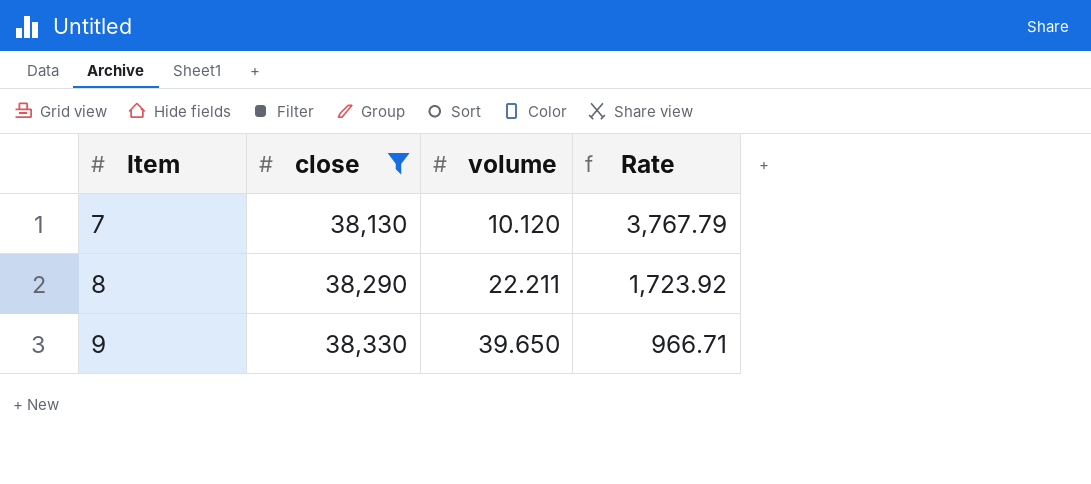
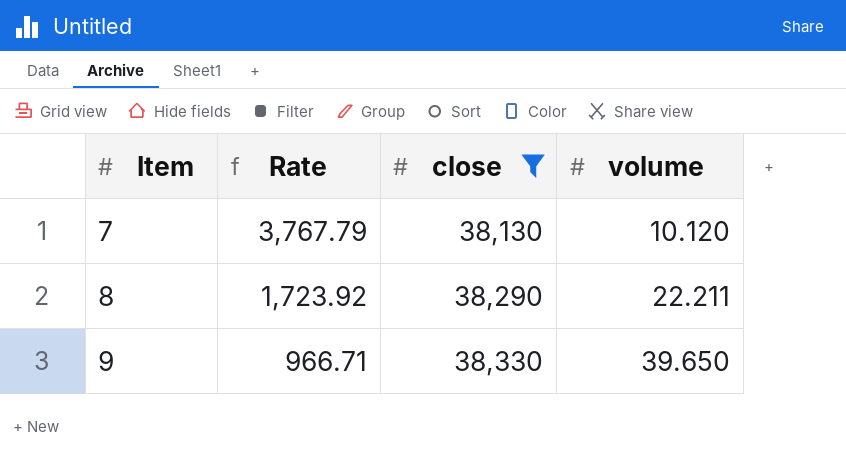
column Rate | position: 4 -> 2

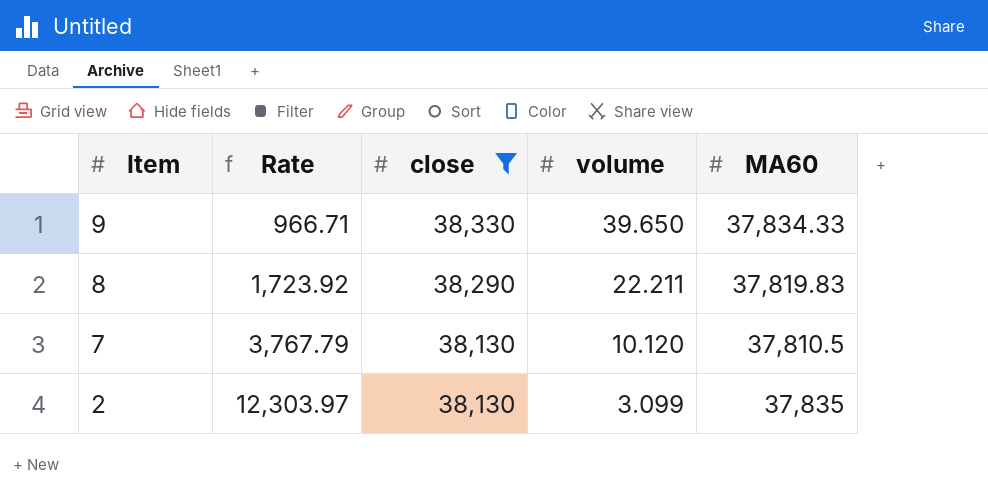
row order: Item ascending -> Item descending
column MA60 | position: none -> 5
row 2: none -> 12,303.97 | 38,130 | 3.099 | 37,835

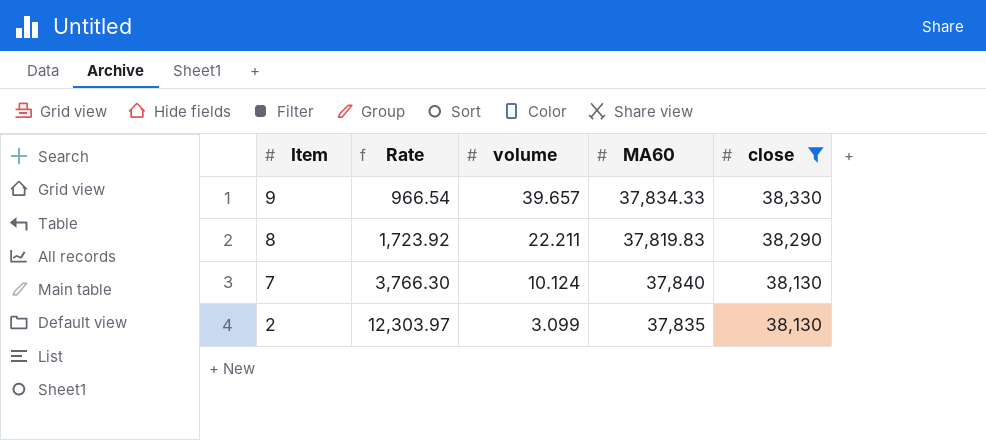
column close | position: 3 -> 5
9 | Rate: 966.71 -> 966.54
9 | volume: 39.650 -> 39.657
7 | Rate: 3,767.79 -> 3,766.30
7 | volume: 10.120 -> 10.124
7 | MA60: 37,810.5 -> 37,840

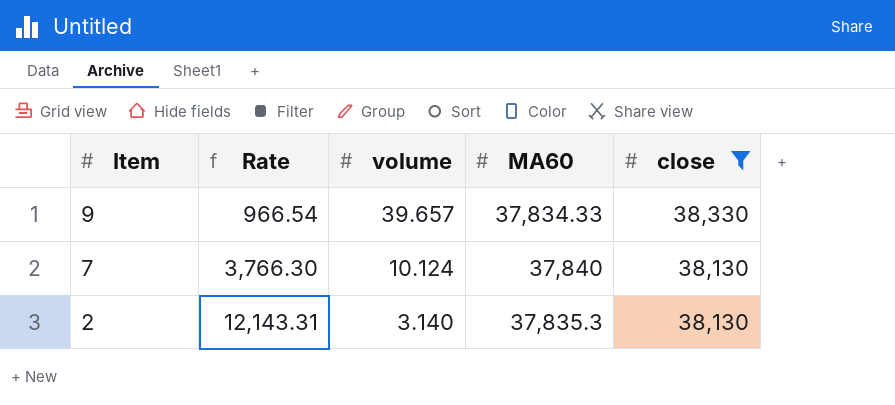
row 8: 1,723.92 | 22.211 | 37,819.83 | 38,290 -> none
2 | Rate: 12,303.97 -> 12,143.31
2 | volume: 3.099 -> 3.140
2 | MA60: 37,835 -> 37,835.3

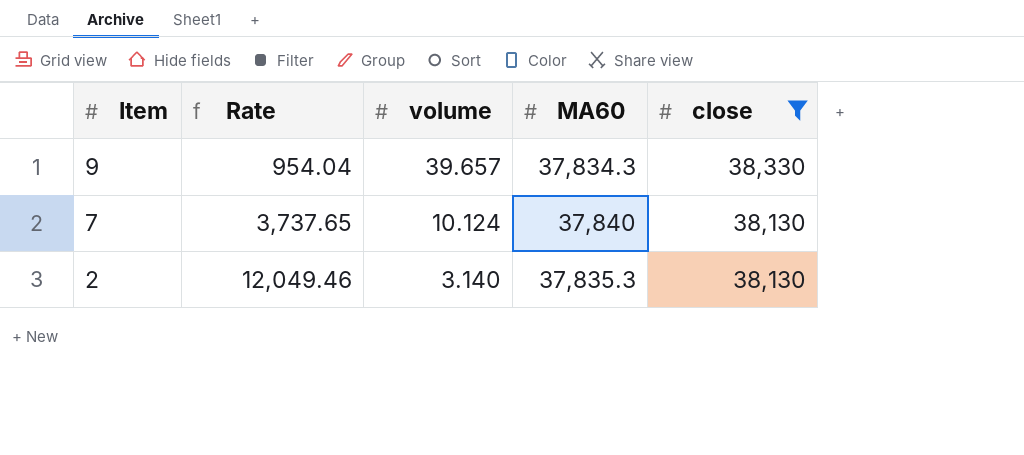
column Rate | formula: [close] / [volume] -> [MA60] / [volume]
9 | MA60: 37,834.33 -> 37,834.3

